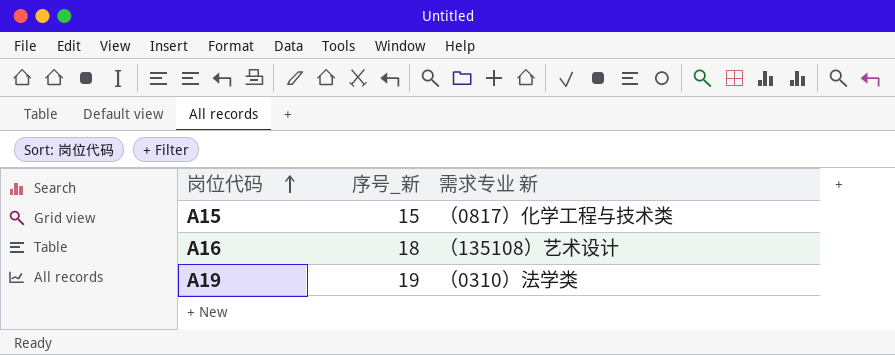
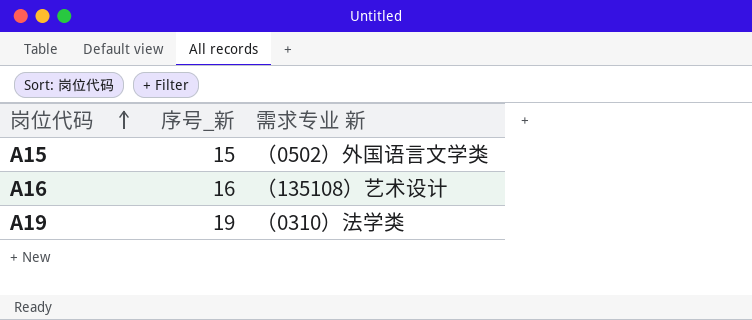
A15 | 需求专业 新: （0817）化学工程与技术类 -> （0502）外国语言文学类
A16 | 序号_新: 18 -> 16

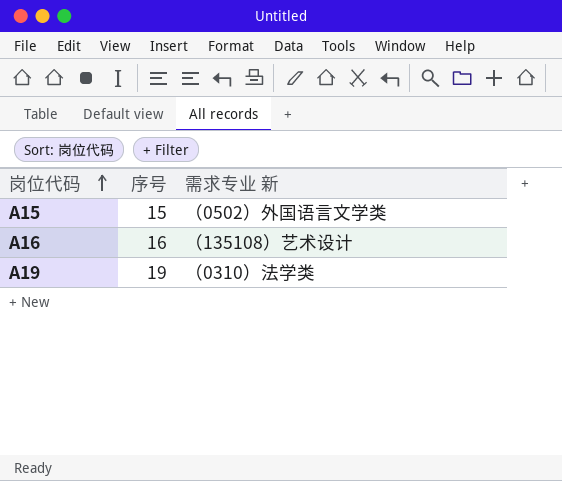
column name: 序号_新 -> 序号

